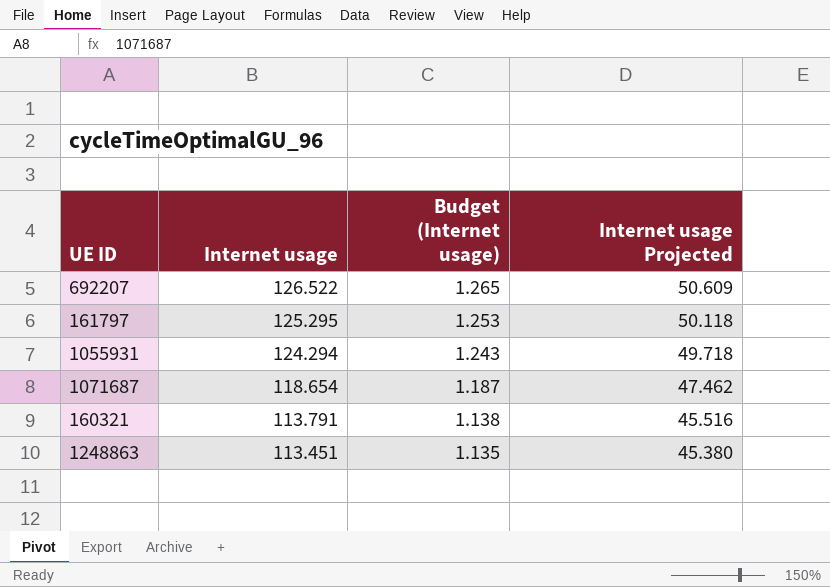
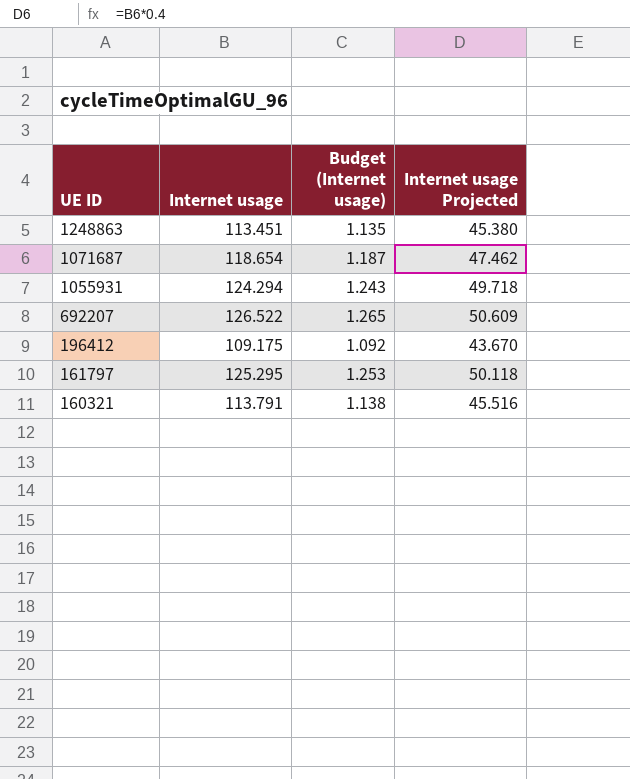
row order: Internet usage descending -> UE ID descending
row 196412: none -> 109.175 | 1.092 | 43.670

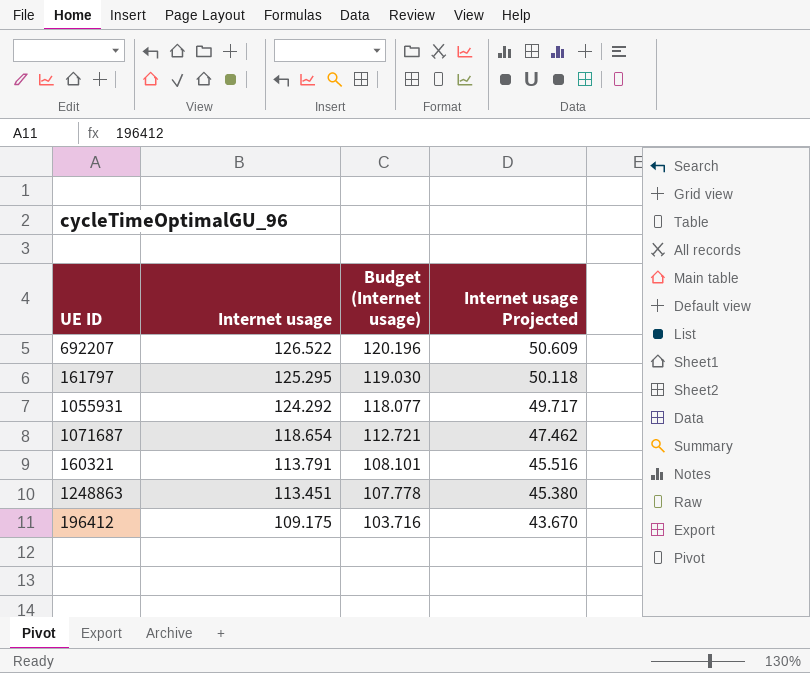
row order: UE ID descending -> Internet usage descending
column Budget (Internet usage) | formula: [Internet usage] * 0.01 -> [Internet usage] * 0.95
1055931 | Internet usage: 124.294 -> 124.292
1055931 | Internet usage Projected: 49.718 -> 49.717

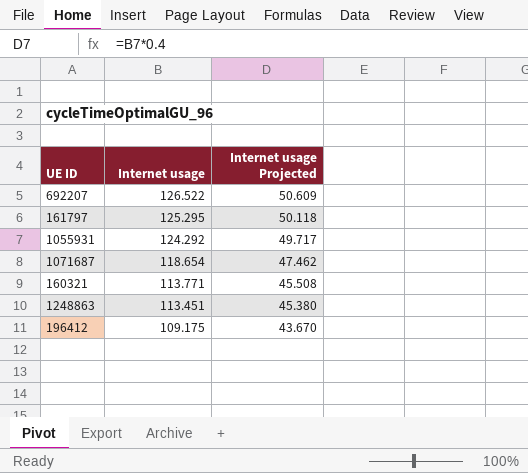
column Budget (Internet usage) | formula: [Internet usage] * 0.95 -> none
160321 | Internet usage: 113.791 -> 113.771
160321 | Internet usage Projected: 45.516 -> 45.508

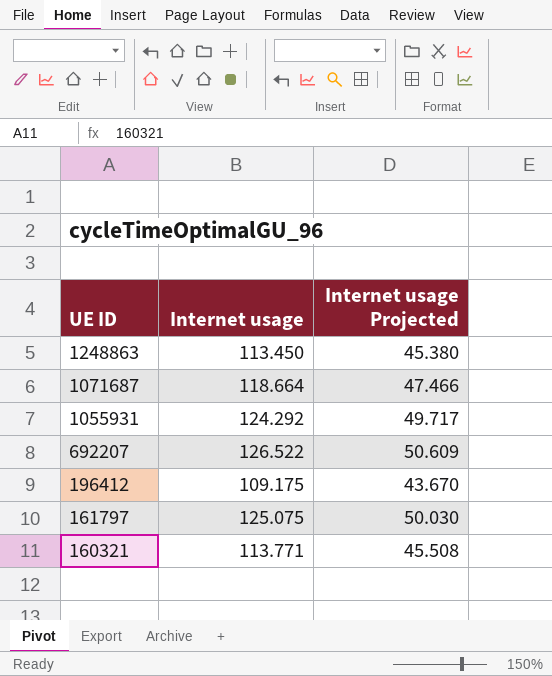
row order: Internet usage descending -> UE ID descending
1248863 | Internet usage: 113.451 -> 113.450
1071687 | Internet usage: 118.654 -> 118.664
1071687 | Internet usage Projected: 47.462 -> 47.466
161797 | Internet usage: 125.295 -> 125.075
161797 | Internet usage Projected: 50.118 -> 50.030

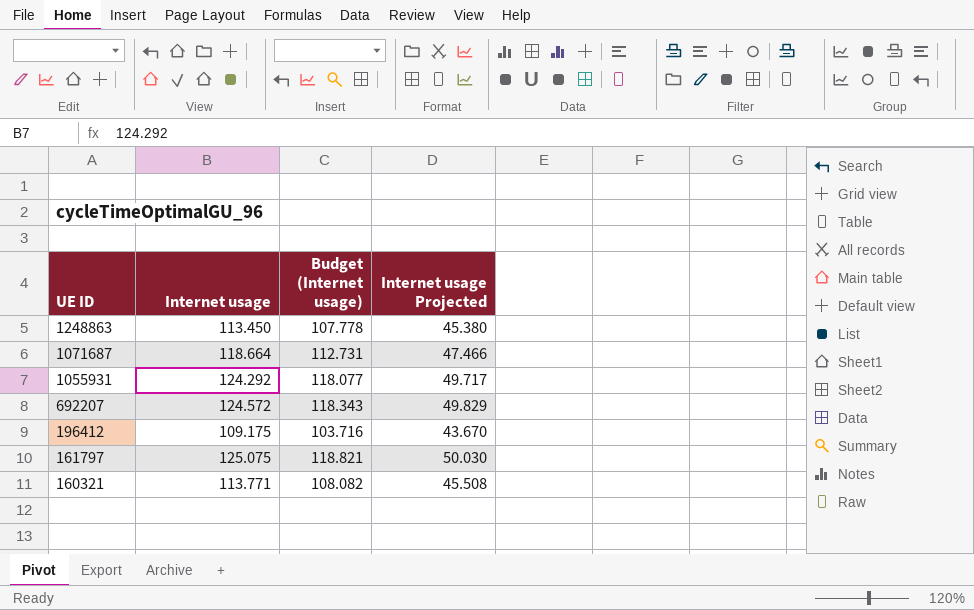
column Budget (Internet usage) | formula: none -> [Internet usage] * 0.95
692207 | Internet usage: 126.522 -> 124.572
692207 | Internet usage Projected: 50.609 -> 49.829

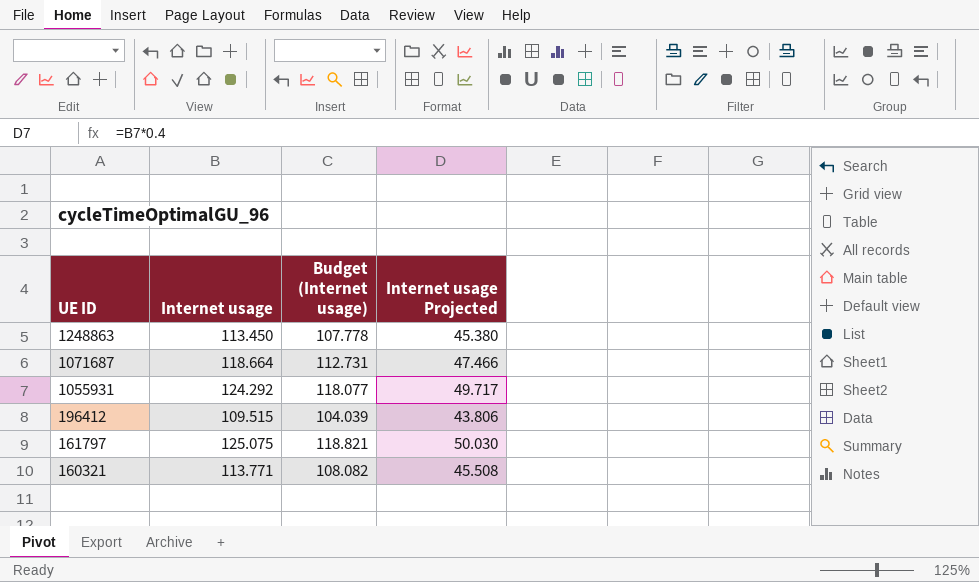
row 692207: 124.572 | 118.343 | 49.829 -> none
196412 | Internet usage: 109.175 -> 109.515
196412 | Budget (Internet usage): 103.716 -> 104.039
196412 | Internet usage Projected: 43.670 -> 43.806

